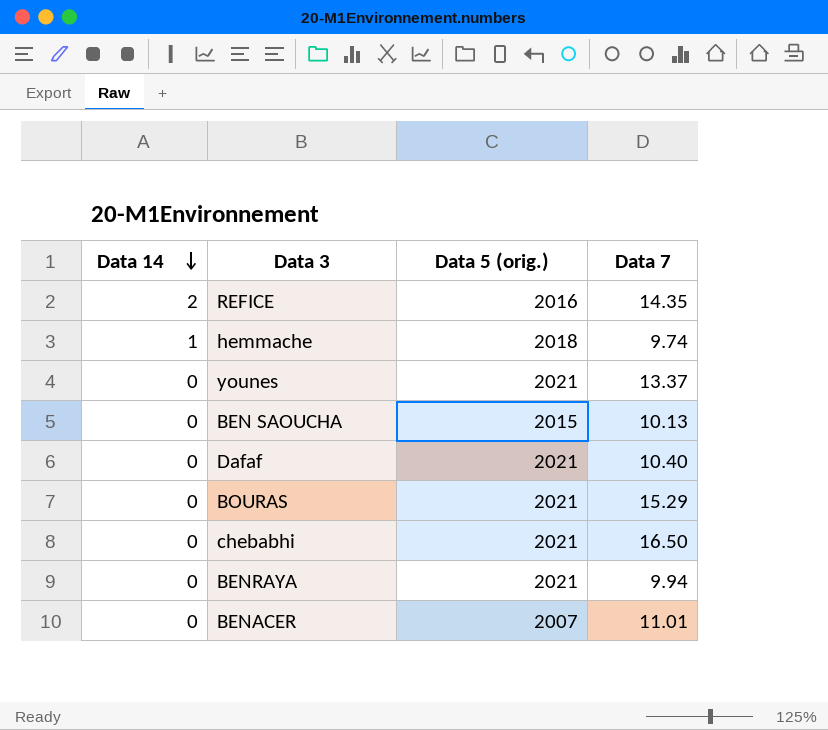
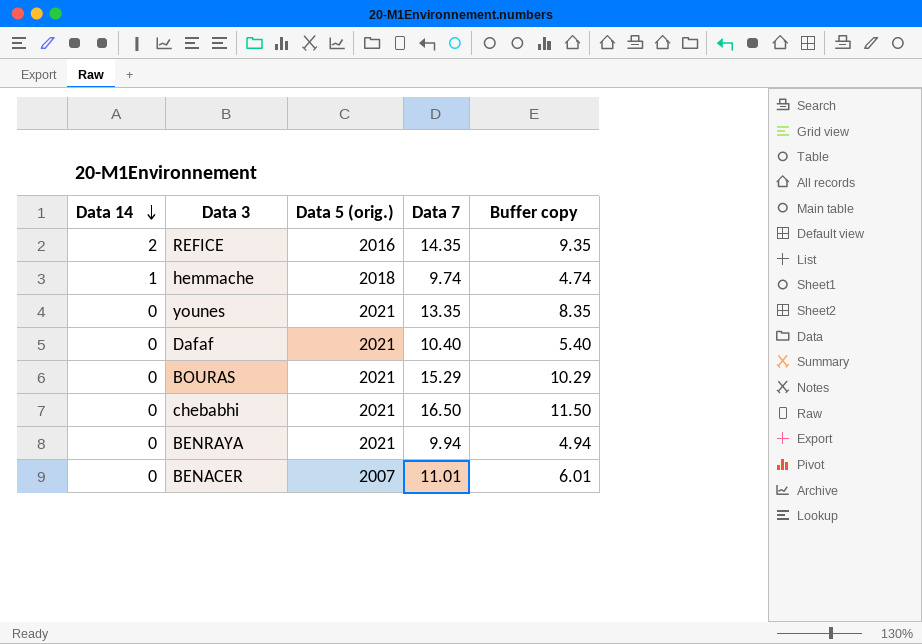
column Buffer copy | formula: none -> [Data 7] - 5
row BEN SAOUCHA: 0 | 2015 | 10.13 -> none
younes | Data 7: 13.37 -> 13.35

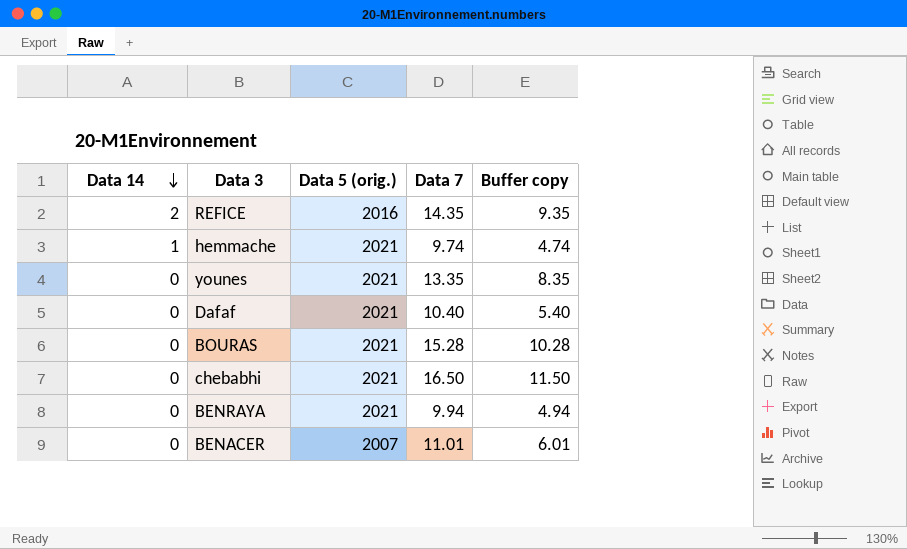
hemmache | Data 5 (orig.): 2018 -> 2021
BOURAS | Data 7: 15.29 -> 15.28
BOURAS | Buffer copy: 10.29 -> 10.28

